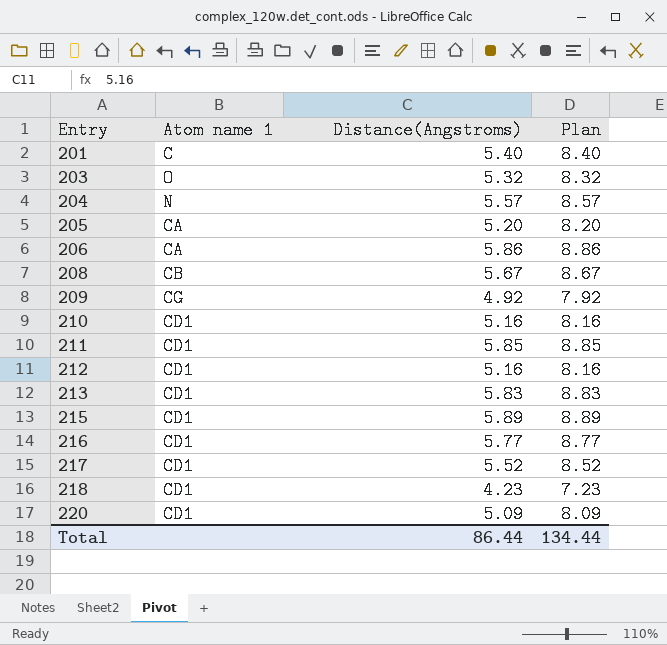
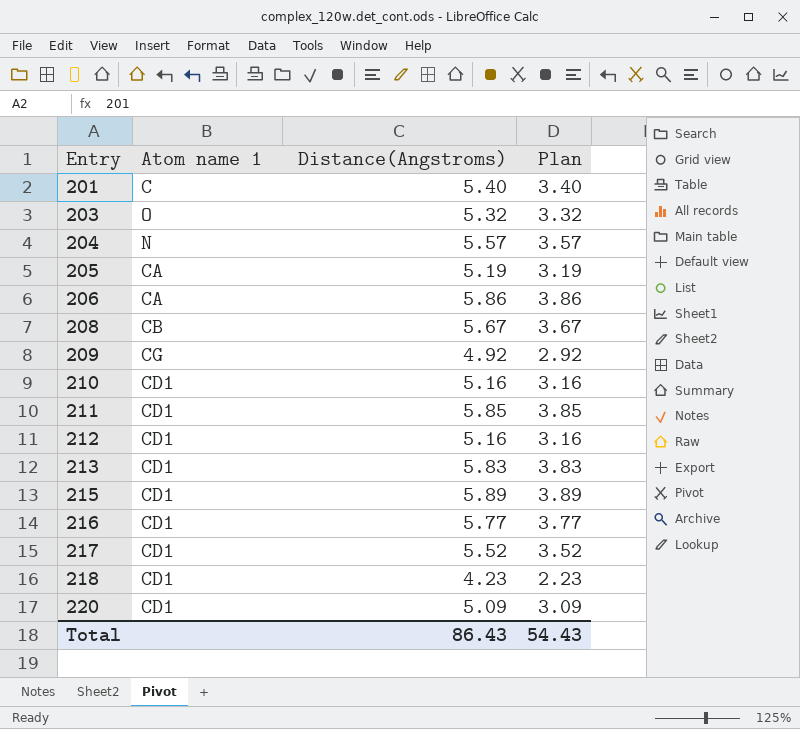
column Plan | formula: [Distance(Angstroms)] + 3 -> [Distance(Angstroms)] - 2
205 | Distance(Angstroms): 5.20 -> 5.19
Total | Distance(Angstroms): 86.44 -> 86.43
Total | Plan: 134.44 -> 54.43

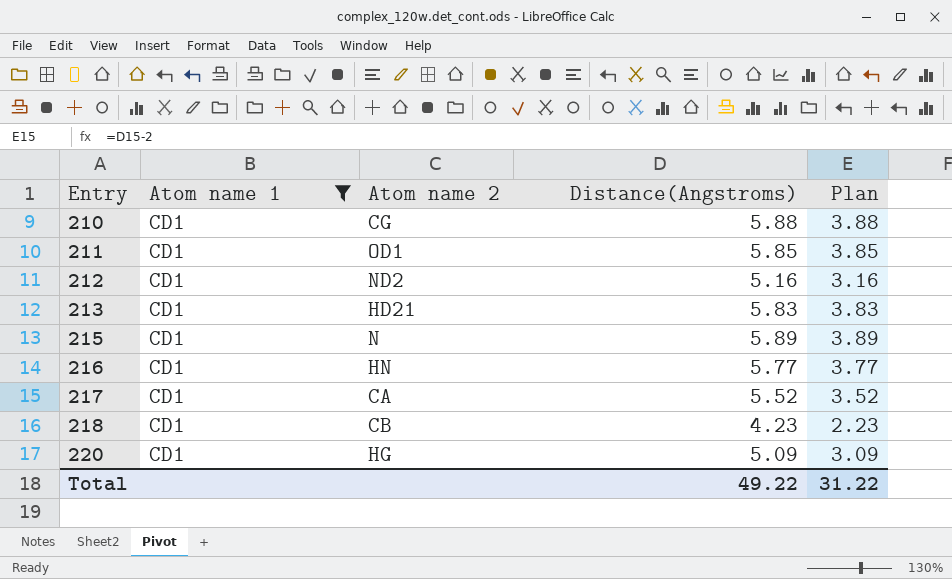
filter: none -> Atom name 1 = CD1
column Atom name 2 | position: none -> 3
210 | Distance(Angstroms): 5.16 -> 5.88
210 | Plan: 3.16 -> 3.88
Total | Distance(Angstroms): 86.43 -> 49.22
Total | Plan: 54.43 -> 31.22

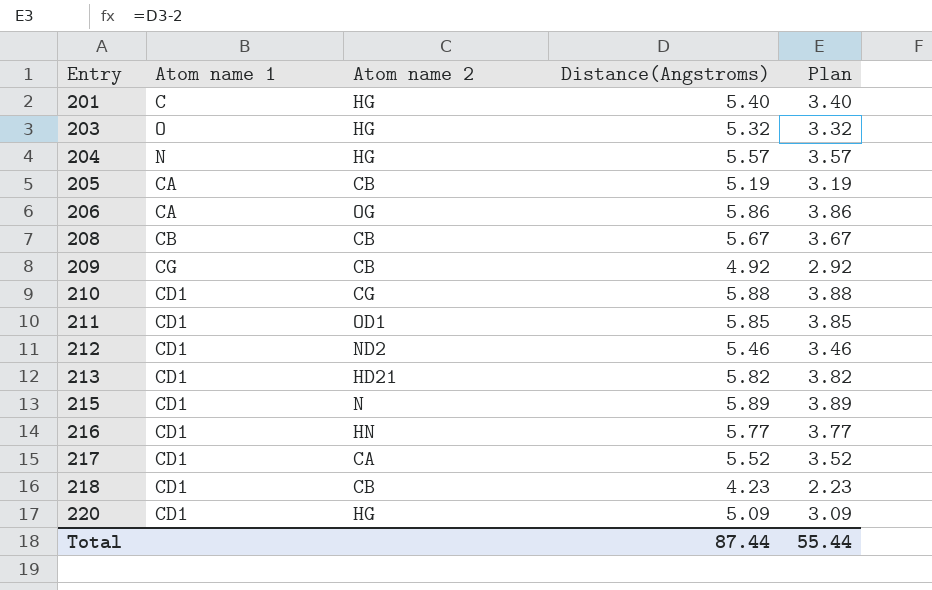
filter: Atom name 1 = CD1 -> none
212 | Distance(Angstroms): 5.16 -> 5.46
212 | Plan: 3.16 -> 3.46
213 | Distance(Angstroms): 5.83 -> 5.82
213 | Plan: 3.83 -> 3.82
Total | Distance(Angstroms): 49.22 -> 87.44
Total | Plan: 31.22 -> 55.44

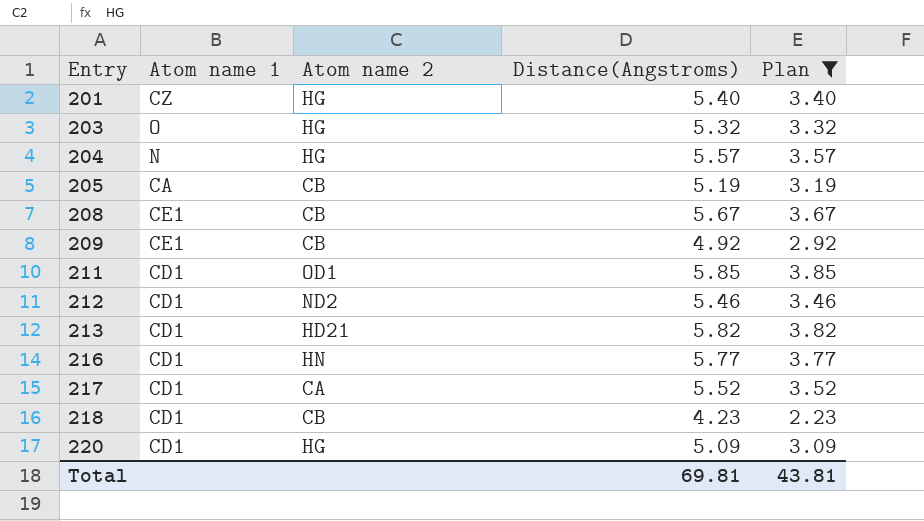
filter: none -> Plan <= 3.85
201 | Atom name 1: C -> CZ
208 | Atom name 1: CB -> CE1
209 | Atom name 1: CG -> CE1
Total | Distance(Angstroms): 87.44 -> 69.81
Total | Plan: 55.44 -> 43.81

